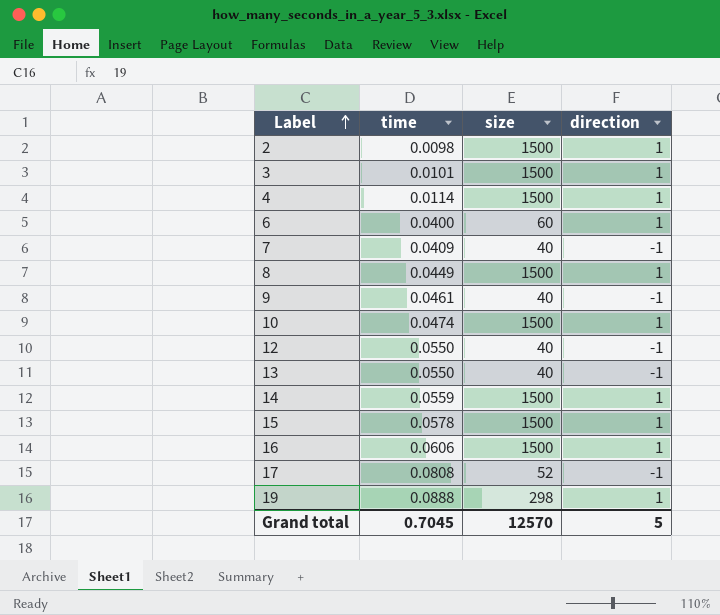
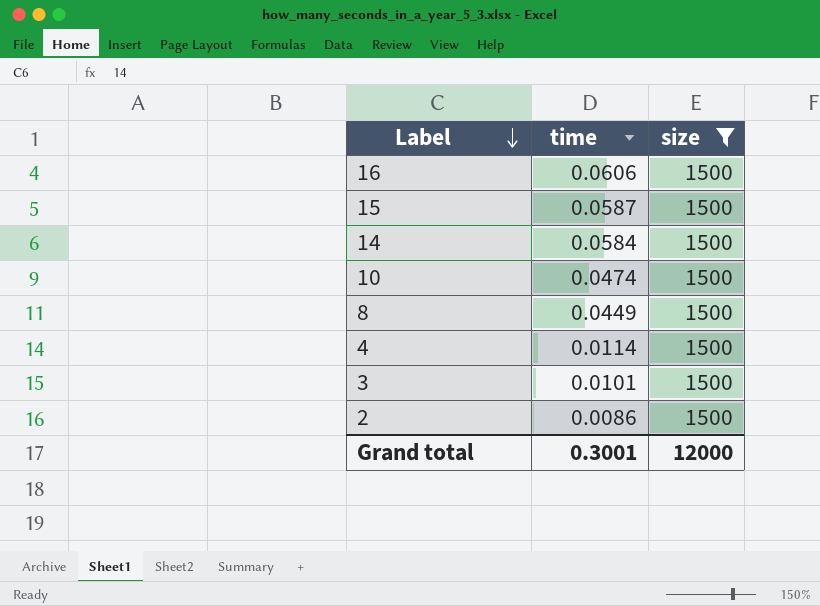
filter: none -> size = 1500
row order: Label ascending -> Label descending
column direction | position: 4 -> none
15 | time: 0.0578 -> 0.0587
14 | time: 0.0559 -> 0.0584
2 | time: 0.0098 -> 0.0086
Grand total | time: 0.7045 -> 0.3001
Grand total | size: 12570 -> 12000

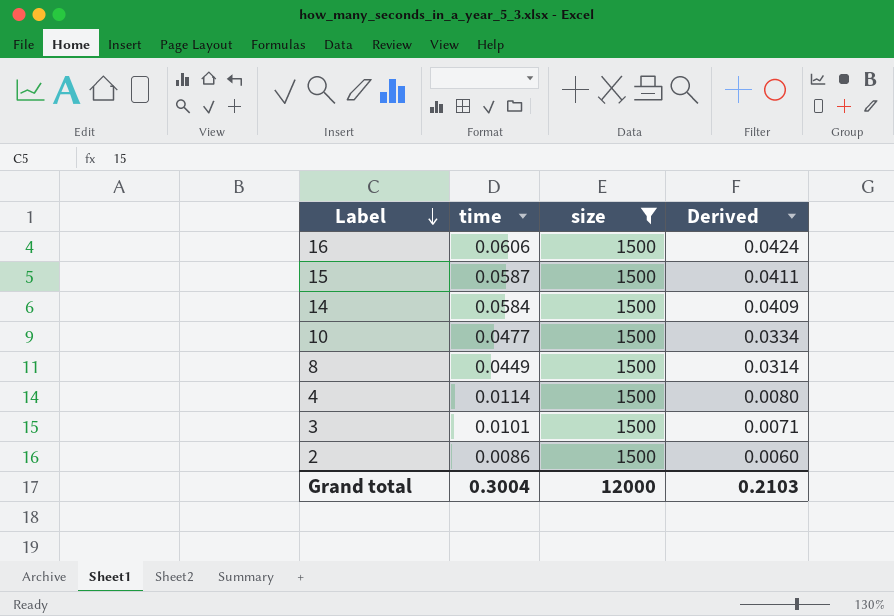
column Derived | formula: none -> [time] * 0.7
10 | time: 0.0474 -> 0.0477
Grand total | time: 0.3001 -> 0.3004

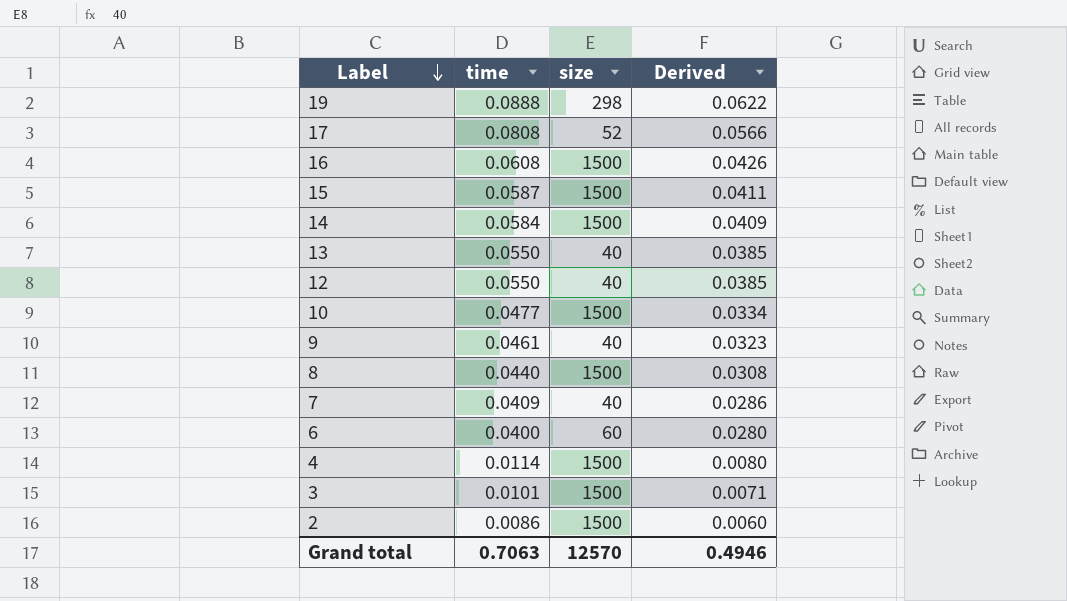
filter: size = 1500 -> none
16 | time: 0.0606 -> 0.0608
16 | Derived: 0.0424 -> 0.0426
8 | time: 0.0449 -> 0.0440
8 | Derived: 0.0314 -> 0.0308
Grand total | time: 0.3004 -> 0.7063
Grand total | size: 12000 -> 12570
Grand total | Derived: 0.2103 -> 0.4946

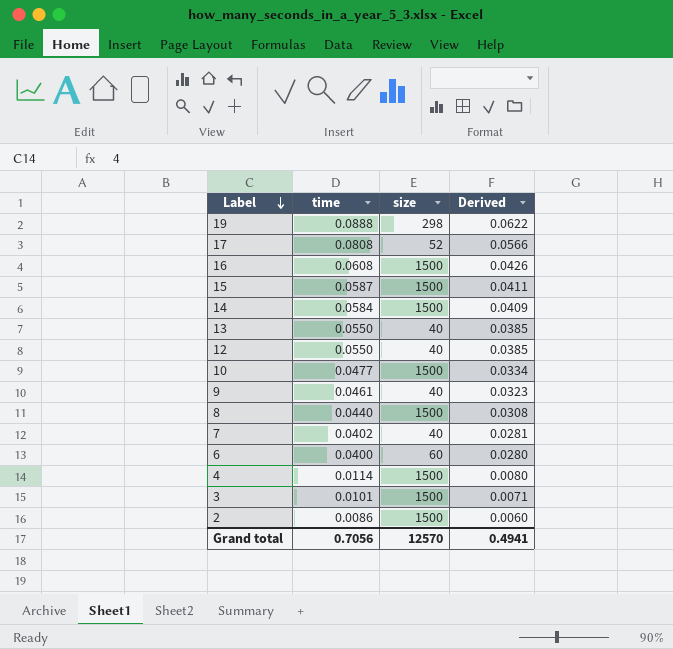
7 | time: 0.0409 -> 0.0402
7 | Derived: 0.0286 -> 0.0281
Grand total | time: 0.7063 -> 0.7056
Grand total | Derived: 0.4946 -> 0.4941

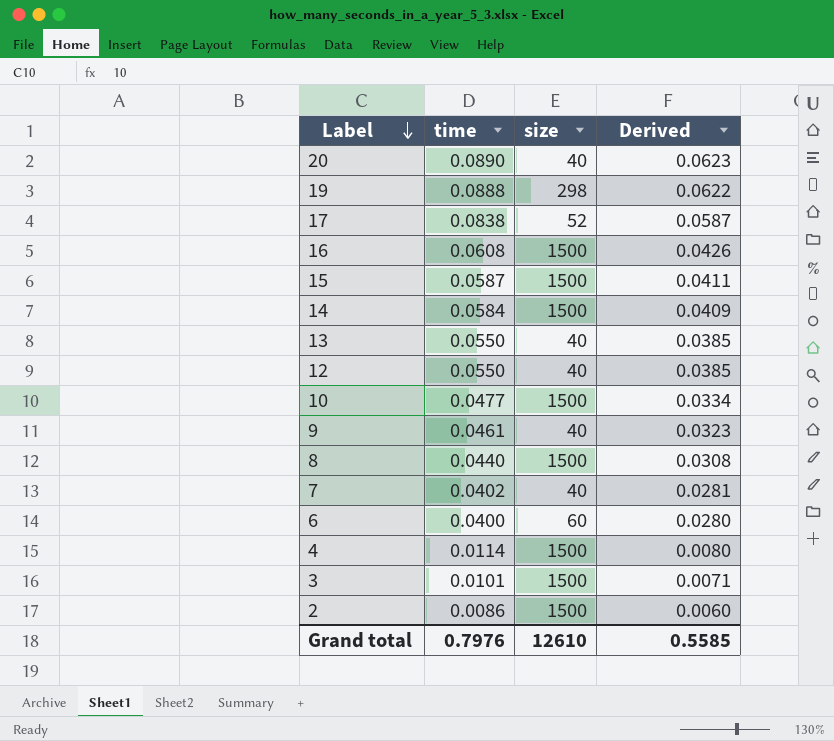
row 20: none -> 0.0890 | 40 | 0.0623
17 | time: 0.0808 -> 0.0838
17 | Derived: 0.0566 -> 0.0587
Grand total | time: 0.7056 -> 0.7976
Grand total | size: 12570 -> 12610
Grand total | Derived: 0.4941 -> 0.5585

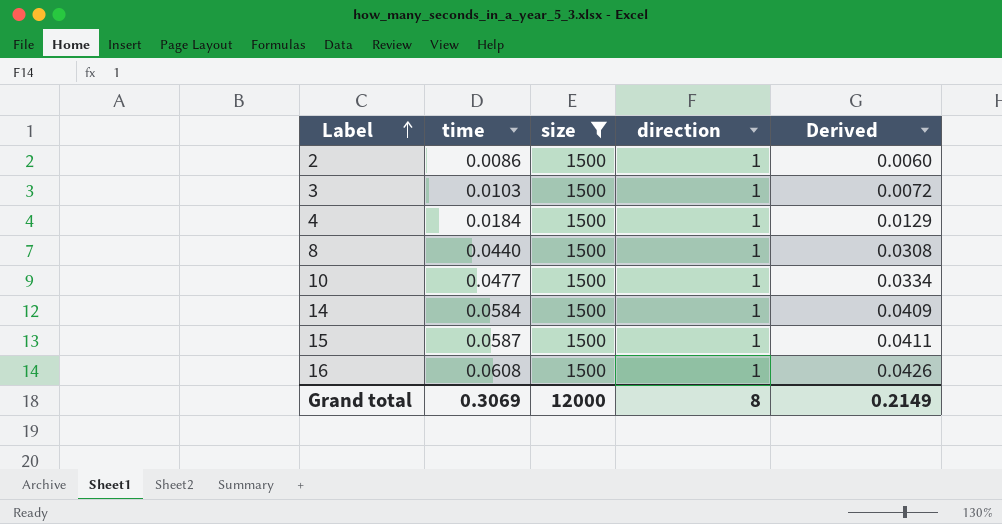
filter: none -> size = 1500
row order: Label descending -> Label ascending
column direction | position: none -> 4
3 | time: 0.0101 -> 0.0103
3 | Derived: 0.0071 -> 0.0072
4 | time: 0.0114 -> 0.0184
4 | Derived: 0.0080 -> 0.0129
Grand total | time: 0.7976 -> 0.3069
Grand total | size: 12610 -> 12000
Grand total | Derived: 0.5585 -> 0.2149

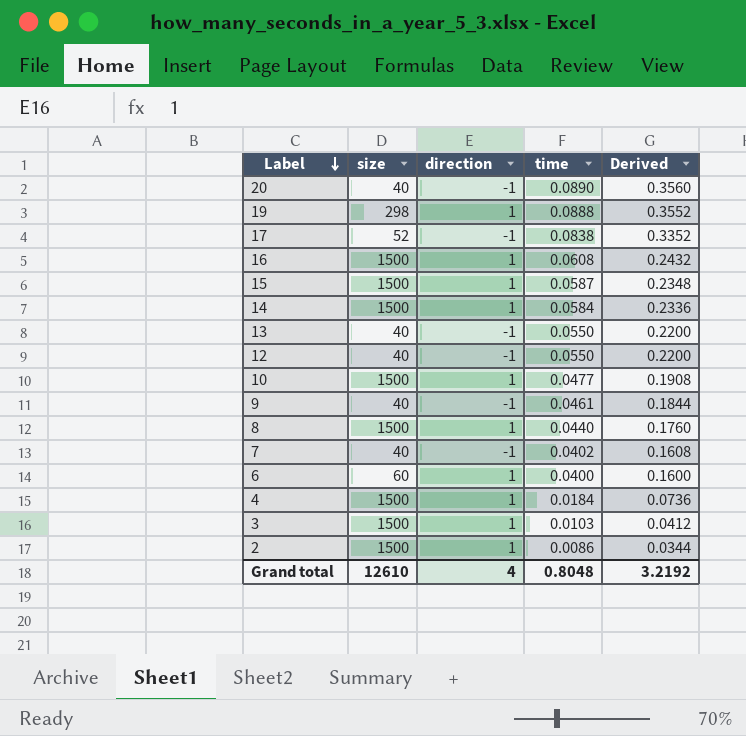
filter: size = 1500 -> none
row order: Label ascending -> Label descending
column time | position: 2 -> 4
column Derived | formula: [time] * 0.7 -> [time] * 4
Grand total | size: 12000 -> 12610
Grand total | direction: 8 -> 4
Grand total | time: 0.3069 -> 0.8048
Grand total | Derived: 0.2149 -> 3.2192

